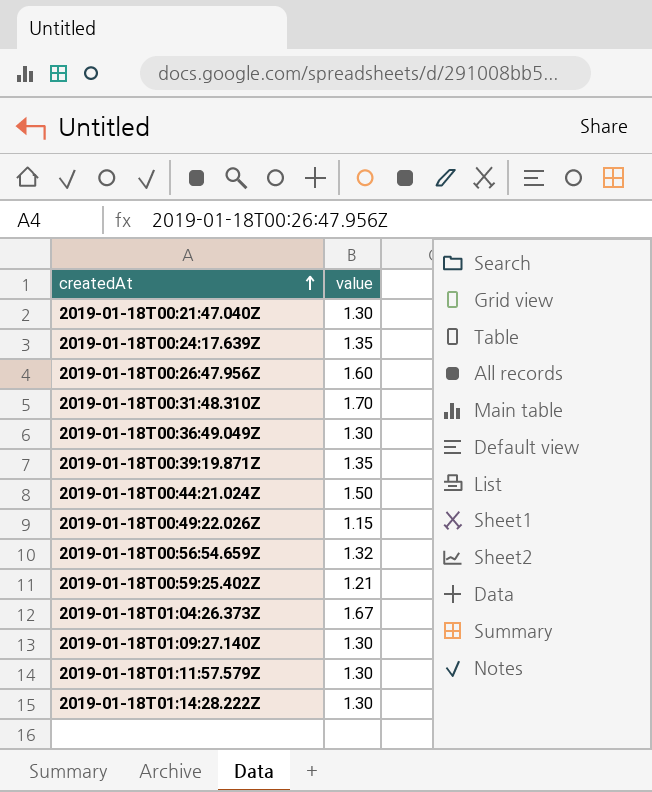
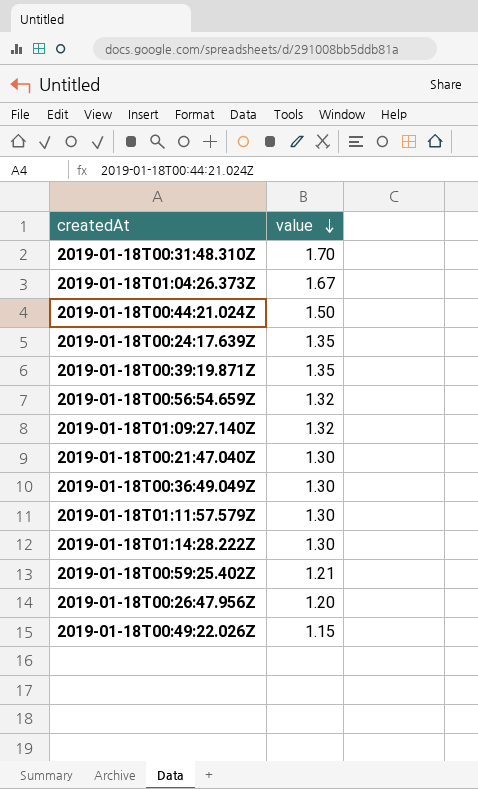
row order: createdAt ascending -> value descending
2019-01-18T01:09:27.140Z | value: 1.30 -> 1.32
2019-01-18T00:26:47.956Z | value: 1.60 -> 1.20

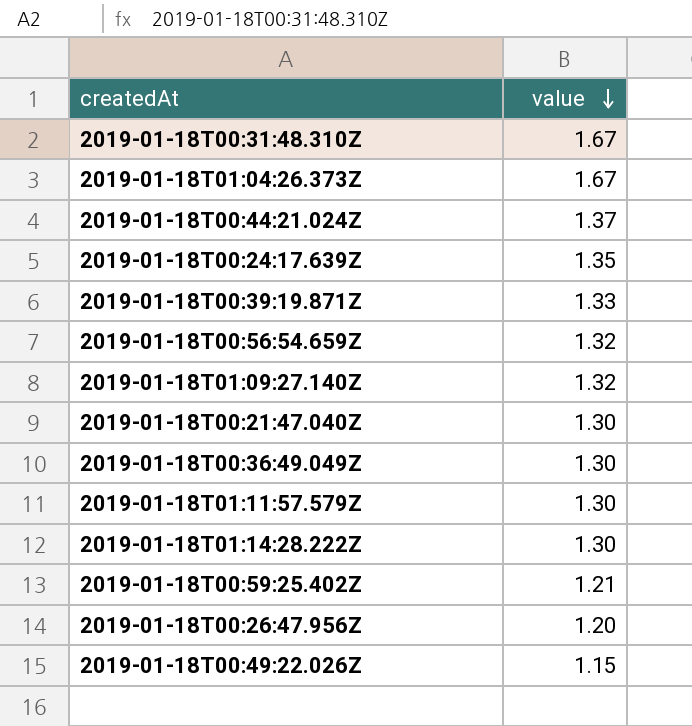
2019-01-18T00:31:48.310Z | value: 1.70 -> 1.67
2019-01-18T00:44:21.024Z | value: 1.50 -> 1.37
2019-01-18T00:39:19.871Z | value: 1.35 -> 1.33

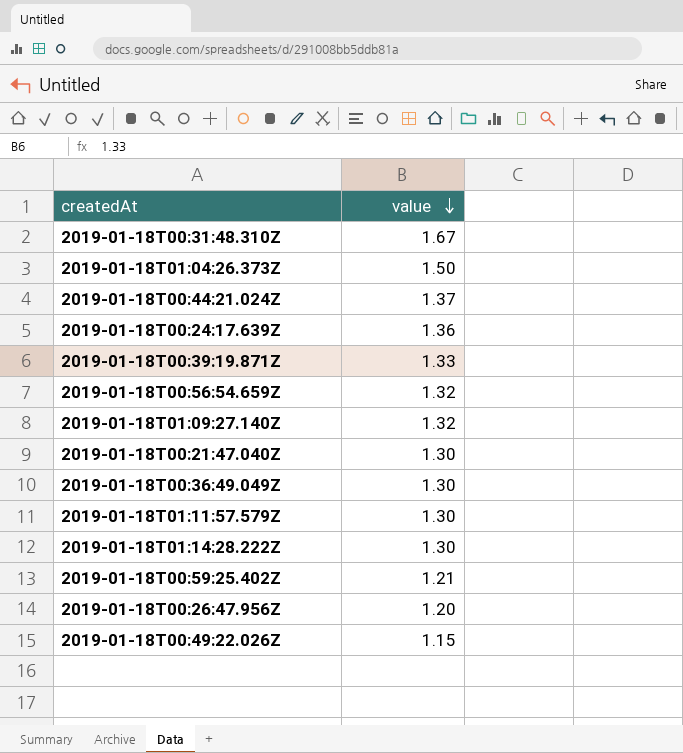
2019-01-18T01:04:26.373Z | value: 1.67 -> 1.50
2019-01-18T00:24:17.639Z | value: 1.35 -> 1.36

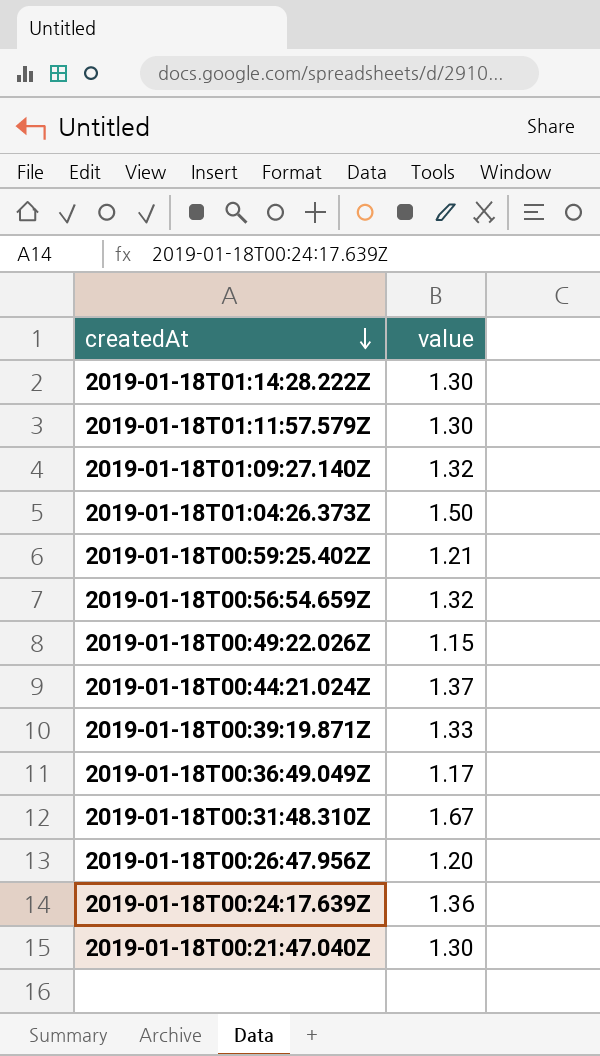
row order: value descending -> createdAt descending
2019-01-18T00:36:49.049Z | value: 1.30 -> 1.17

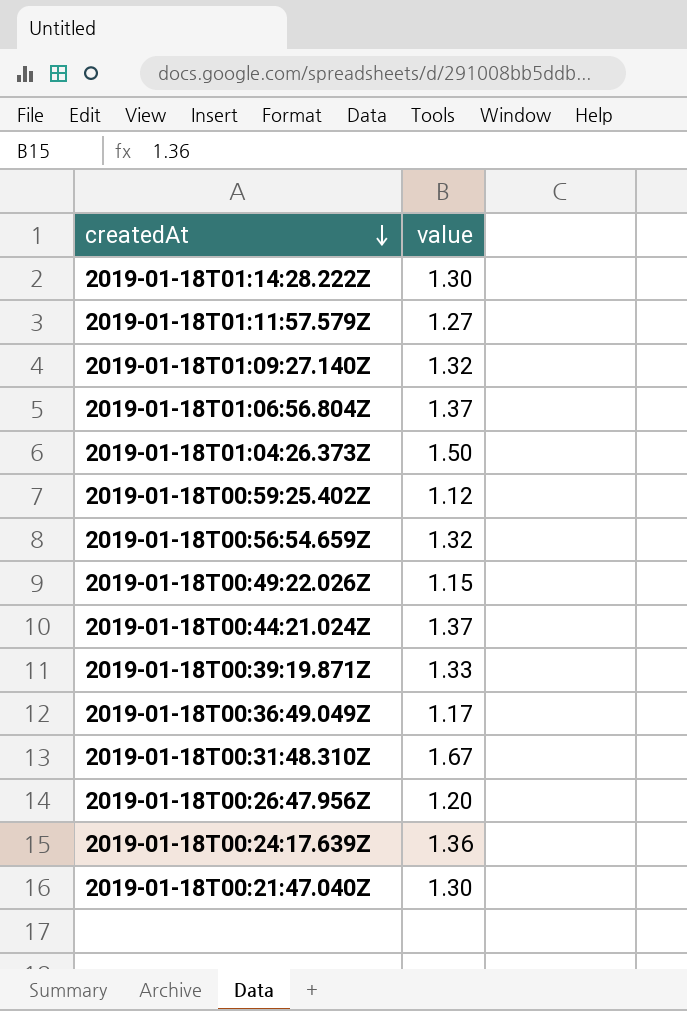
2019-01-18T01:11:57.579Z | value: 1.30 -> 1.27
row 2019-01-18T01:06:56.804Z: none -> 1.37
2019-01-18T00:59:25.402Z | value: 1.21 -> 1.12

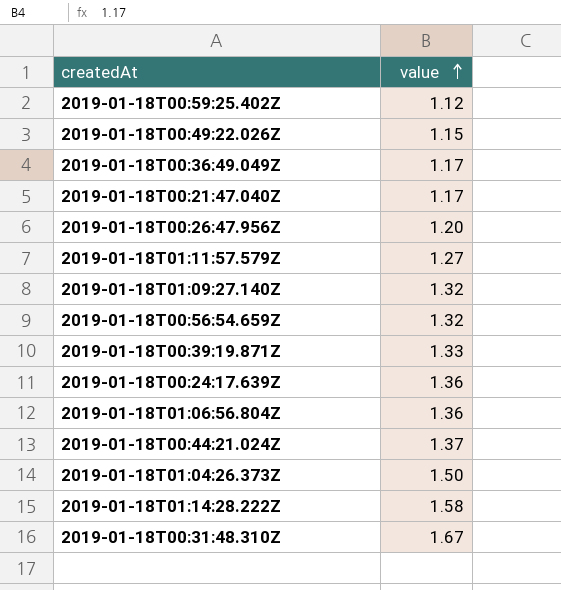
row order: createdAt descending -> value ascending
2019-01-18T00:21:47.040Z | value: 1.30 -> 1.17
2019-01-18T01:06:56.804Z | value: 1.37 -> 1.36
2019-01-18T01:14:28.222Z | value: 1.30 -> 1.58

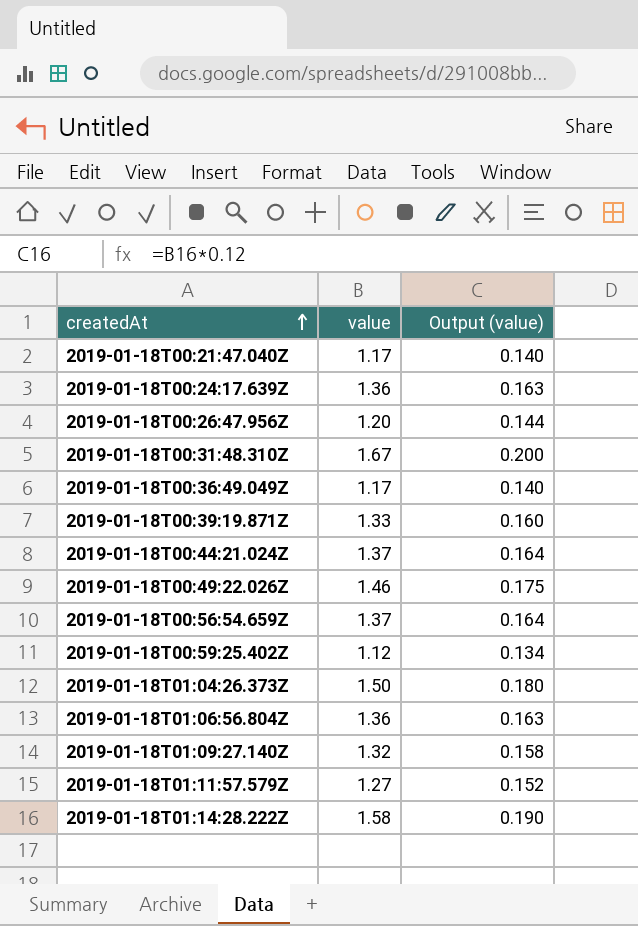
row order: value ascending -> createdAt ascending
column Output (value) | formula: none -> [value] * 0.12
2019-01-18T00:49:22.026Z | value: 1.15 -> 1.46
2019-01-18T00:56:54.659Z | value: 1.32 -> 1.37

